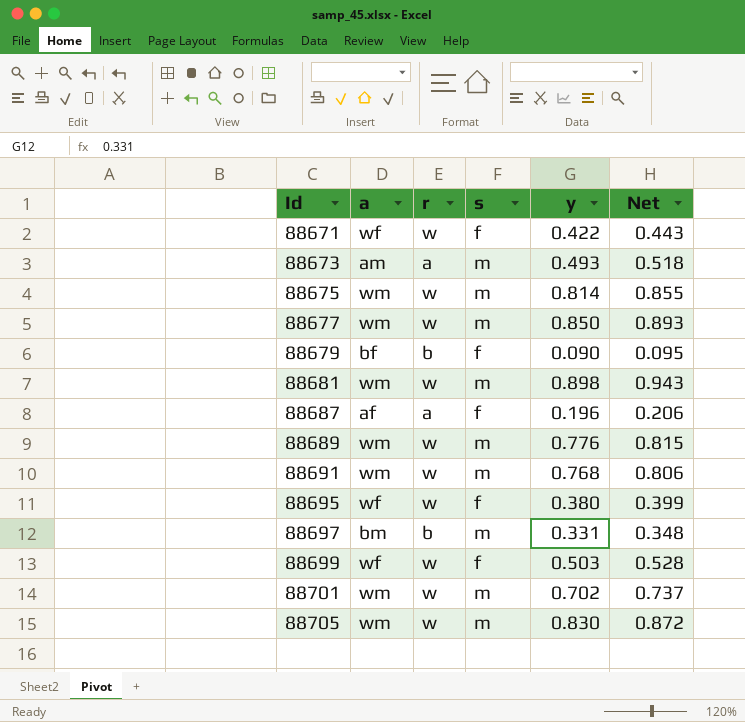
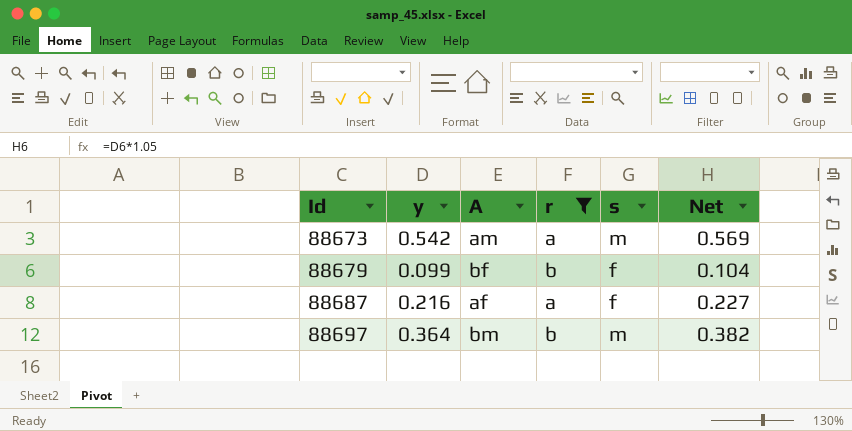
filter: none -> r != w
column y | position: 5 -> 2
column name: a -> A
88673 | y: 0.493 -> 0.542
88673 | Net: 0.518 -> 0.569
88679 | y: 0.090 -> 0.099
88679 | Net: 0.095 -> 0.104
88687 | y: 0.196 -> 0.216
88687 | Net: 0.206 -> 0.227
88697 | y: 0.331 -> 0.364
88697 | Net: 0.348 -> 0.382

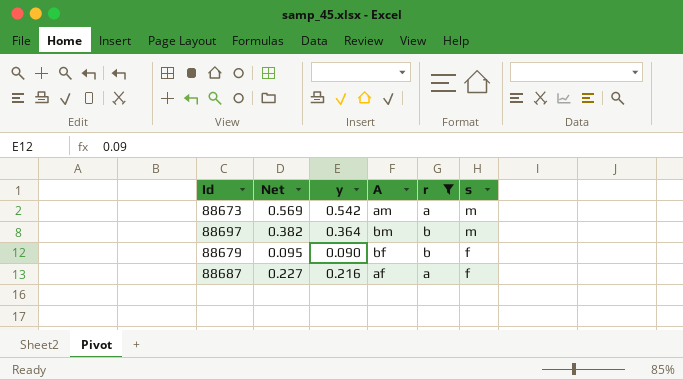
row order: Id ascending -> s descending
column Net | position: 6 -> 2
88679 | Net: 0.104 -> 0.095
88679 | y: 0.099 -> 0.090

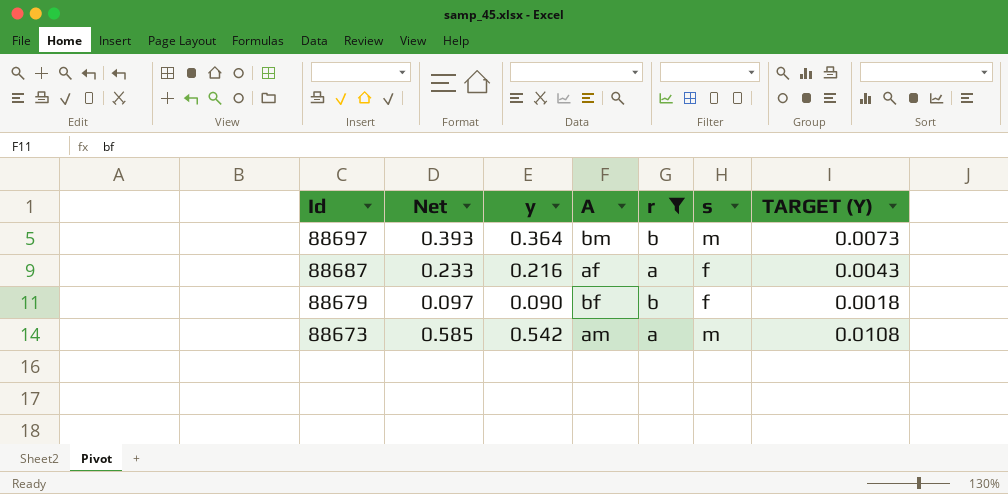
row order: s descending -> Id descending
column Net | formula: [y] * 1.05 -> [y] * 1.08
column TARGET (Y) | formula: none -> [y] * 0.02

